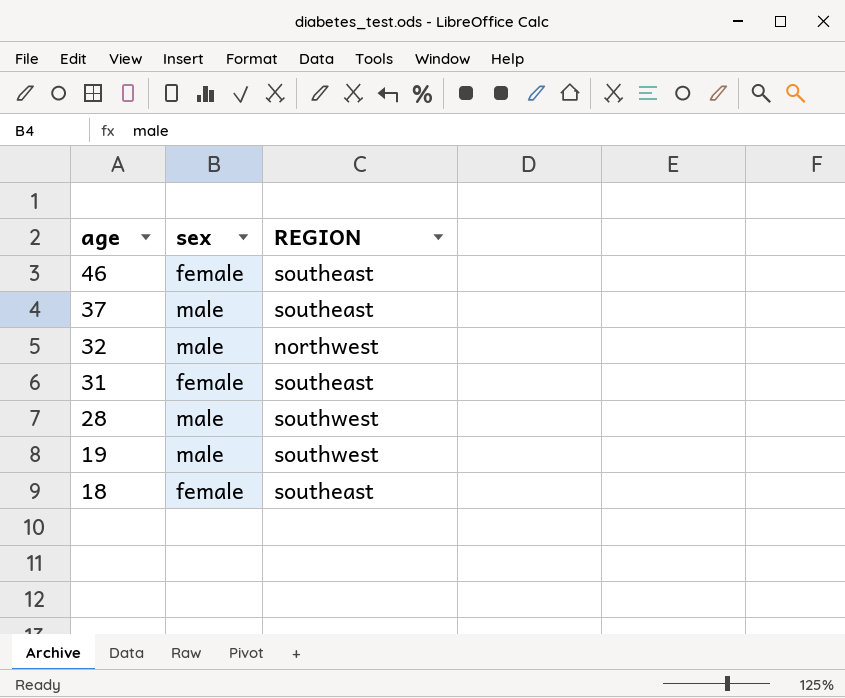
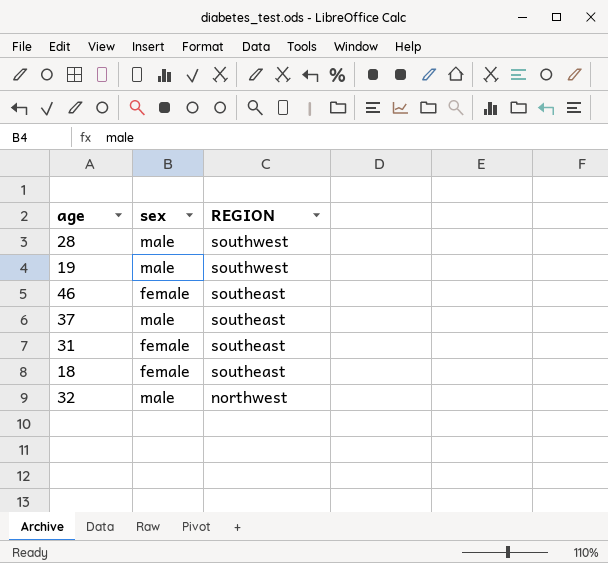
row order: age descending -> REGION descending

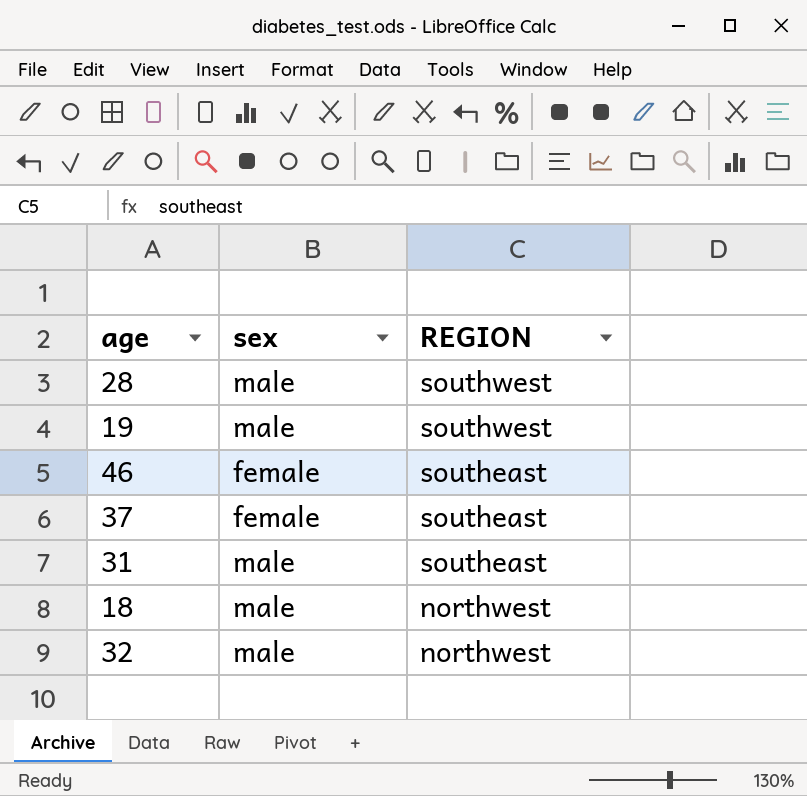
37 | sex: male -> female
31 | sex: female -> male
18 | sex: female -> male
18 | REGION: southeast -> northwest

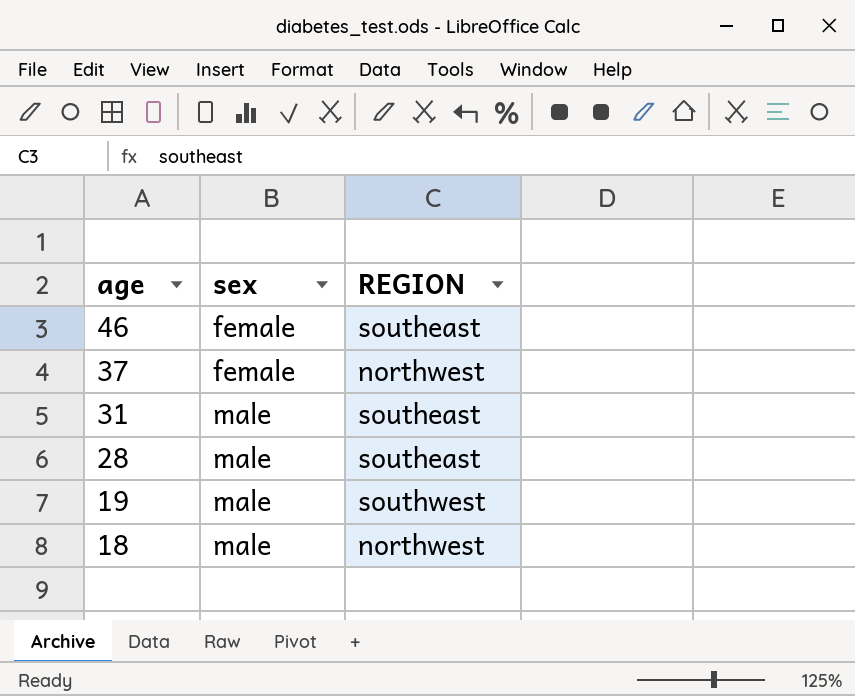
row order: REGION descending -> age descending
row 32: male | northwest -> none
37 | REGION: southeast -> northwest
28 | REGION: southwest -> southeast

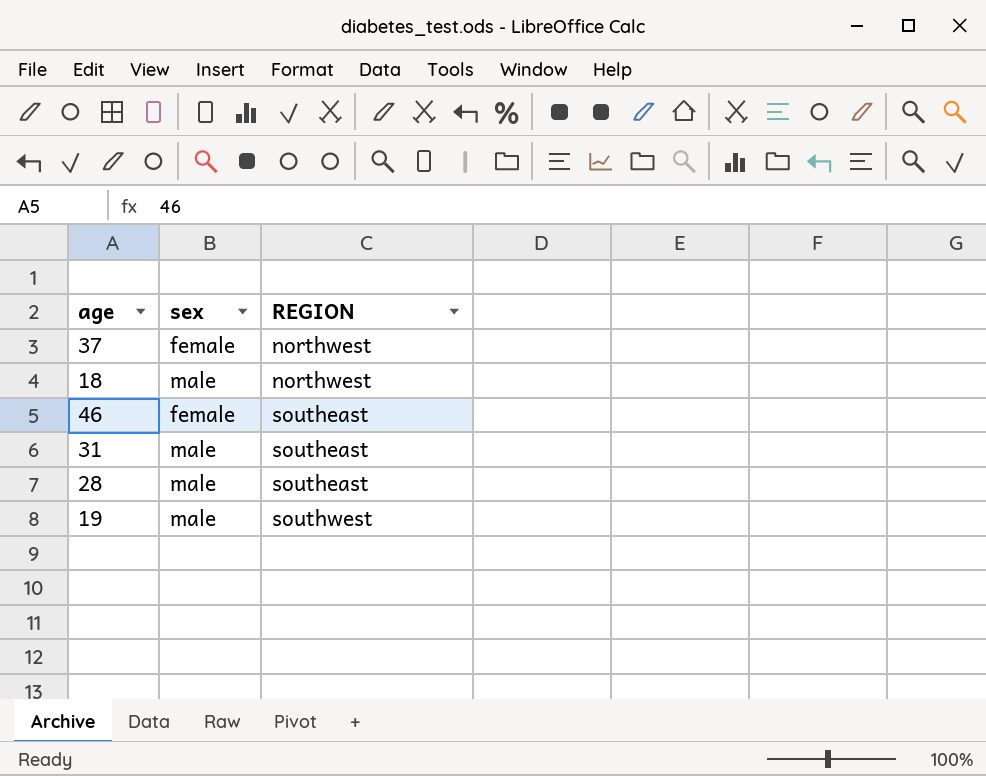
row order: age descending -> REGION ascending

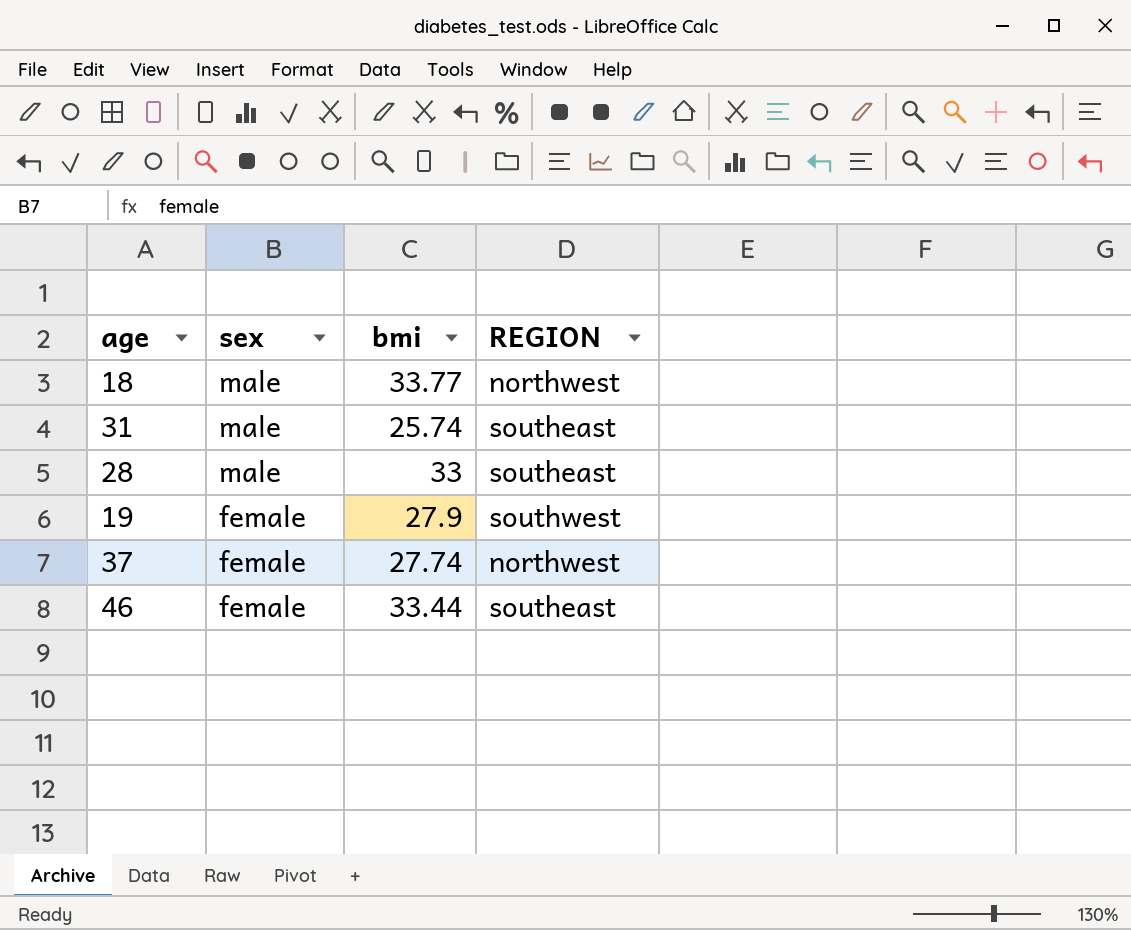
row order: REGION ascending -> sex descending
column bmi | position: none -> 3
19 | sex: male -> female

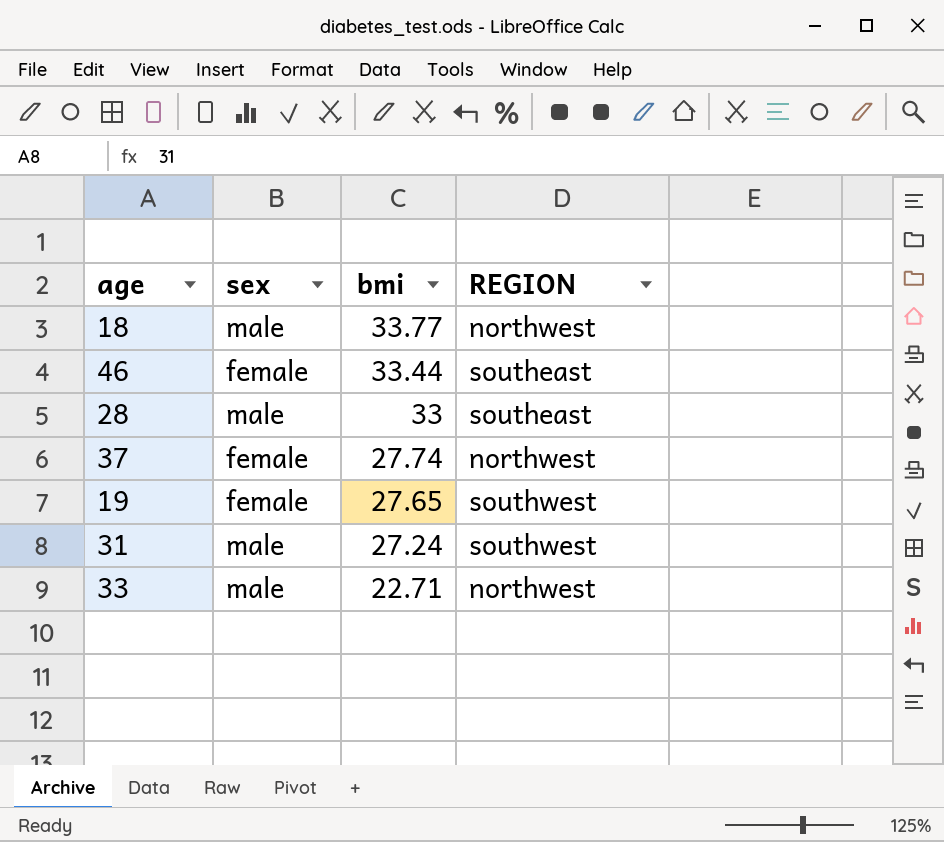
row order: sex descending -> bmi descending
19 | bmi: 27.9 -> 27.65
31 | bmi: 25.74 -> 27.24
31 | REGION: southeast -> southwest
row 33: none -> male | 22.71 | northwest

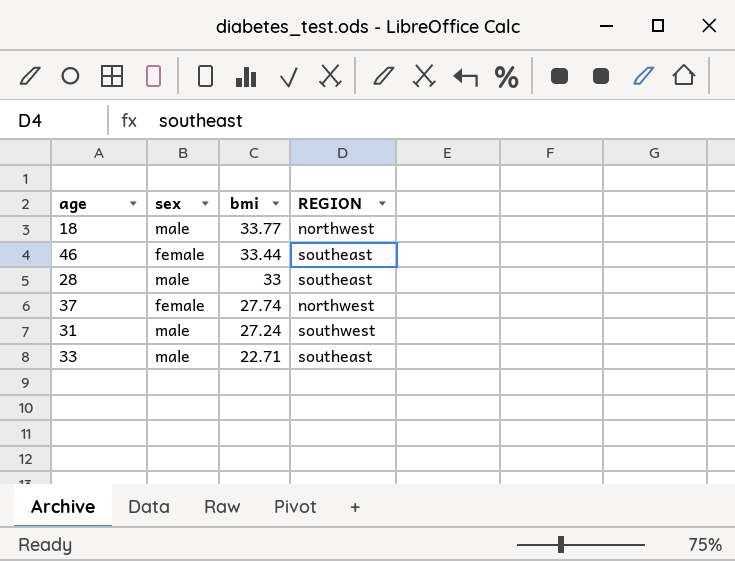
row 19: female | 27.65 | southwest -> none
33 | REGION: northwest -> southeast

